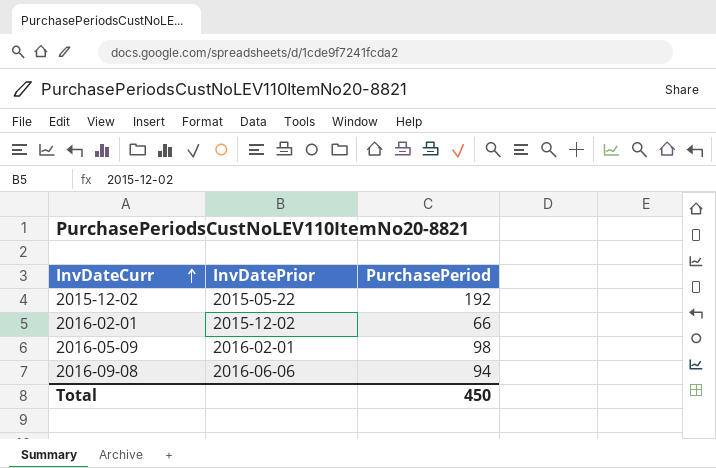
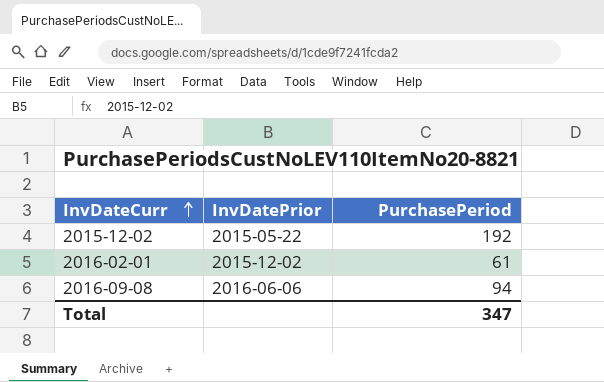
row 2016-05-09: 2016-02-01 | 98 -> none
2016-02-01 | PurchasePeriod: 66 -> 61
Total | PurchasePeriod: 450 -> 347

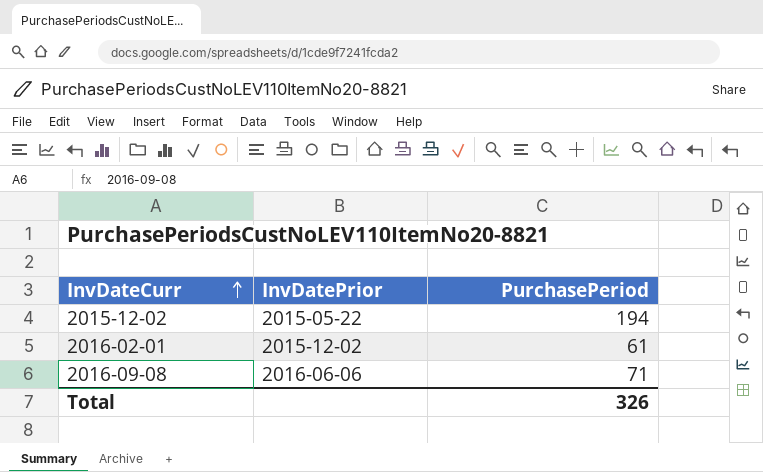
2015-12-02 | PurchasePeriod: 192 -> 194
2016-09-08 | PurchasePeriod: 94 -> 71
Total | PurchasePeriod: 347 -> 326

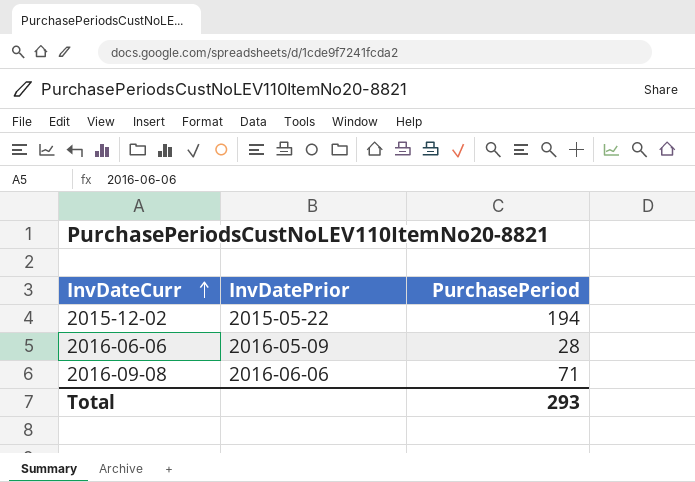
row 2016-02-01: 2015-12-02 | 61 -> none
row 2016-06-06: none -> 2016-05-09 | 28
Total | PurchasePeriod: 326 -> 293

